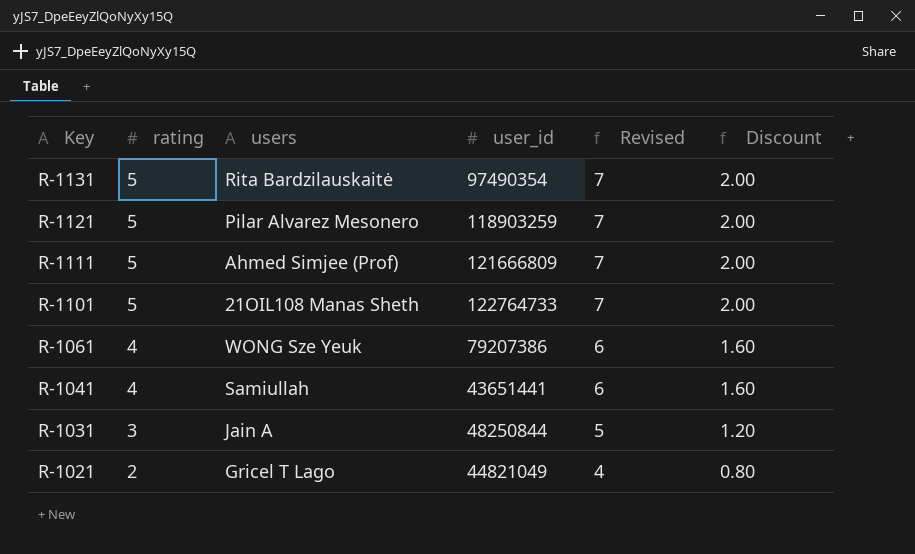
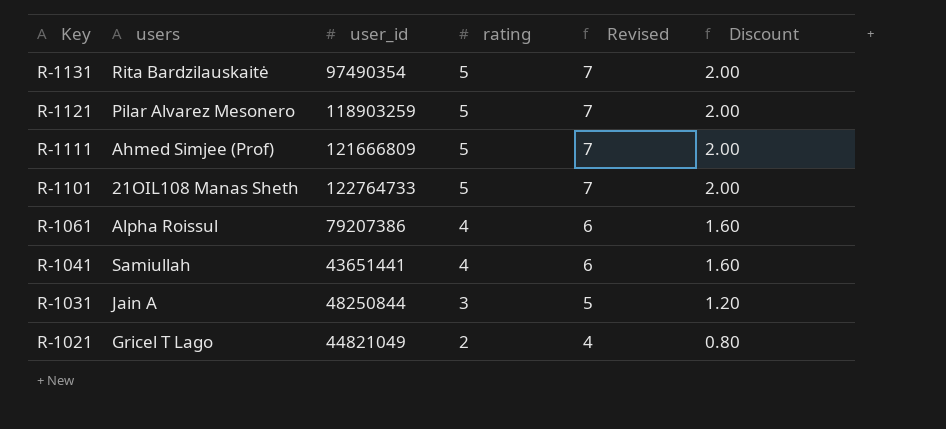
column rating | position: 2 -> 4
R-1061 | users: WONG Sze Yeuk -> Alpha Roissul

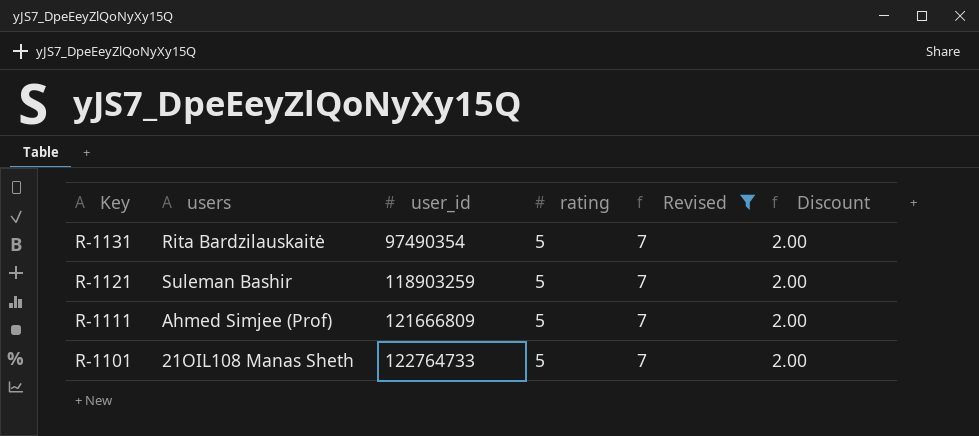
filter: none -> Revised = 7
R-1121 | users: Pilar Alvarez Mesonero -> Suleman Bashir

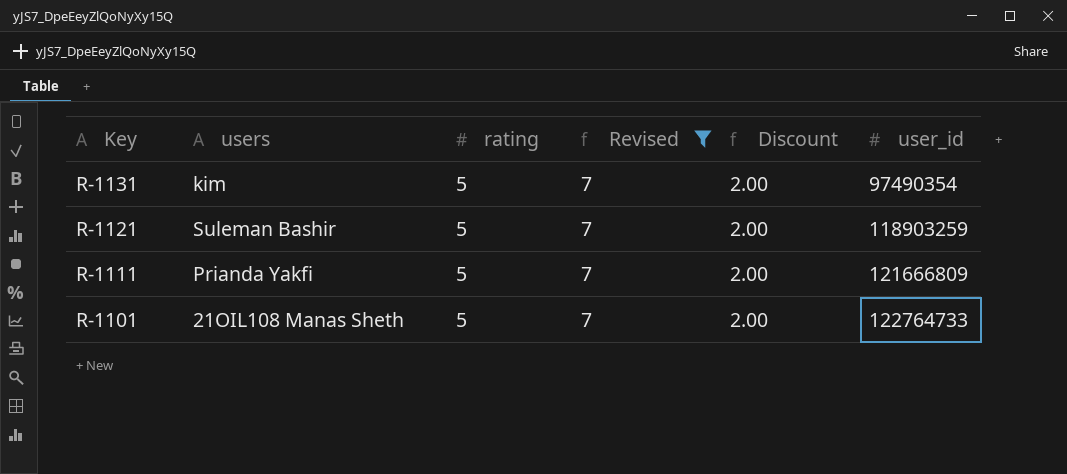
column user_id | position: 3 -> 6
R-1131 | users: Rita Bardzilauskaitė -> kim
R-1111 | users: Ahmed Simjee (Prof) -> Prianda Yakfi

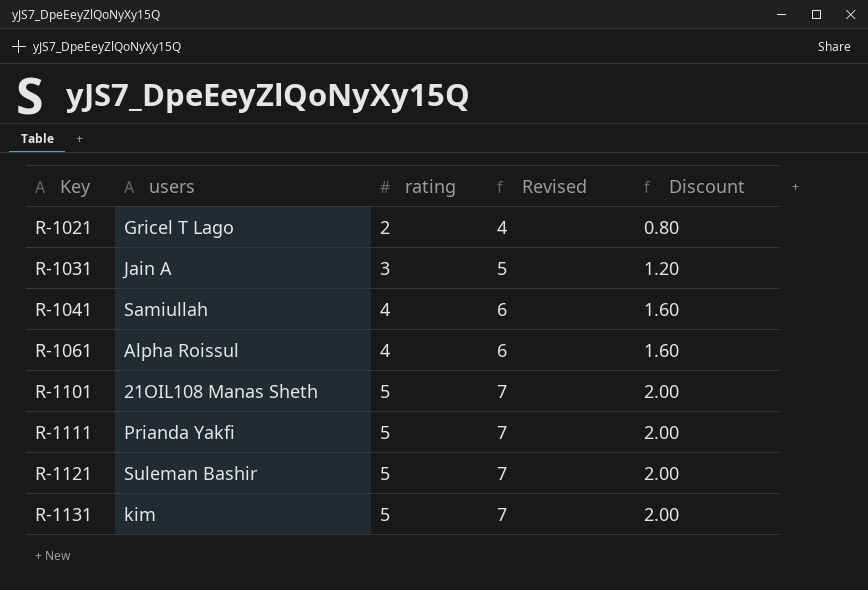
filter: Revised = 7 -> none
row order: Key descending -> Key ascending
column user_id | position: 6 -> none

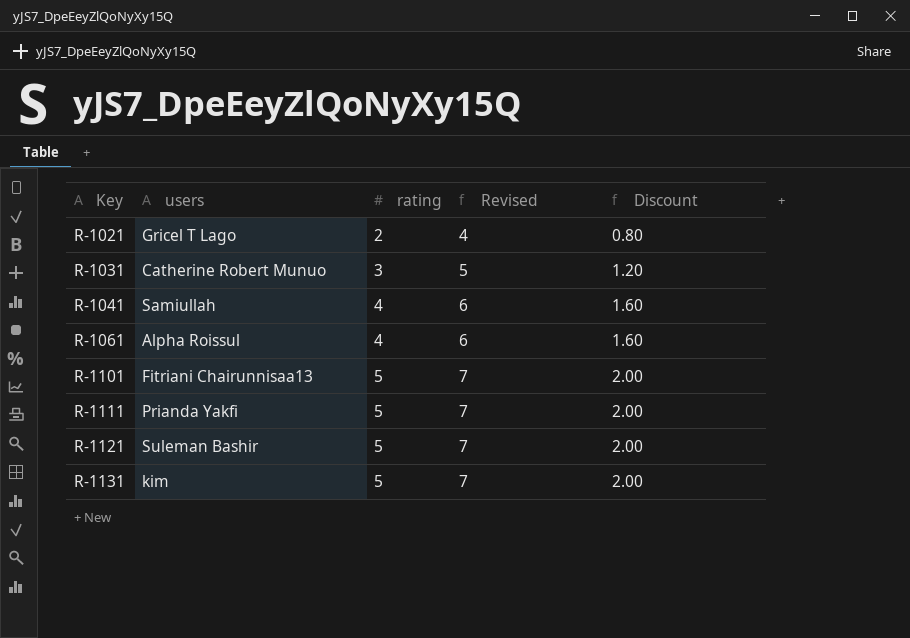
R-1031 | users: Jain A -> Catherine Robert Munuo
R-1101 | users: 21OIL108 Manas Sheth -> Fitriani Chairunnisaa13

